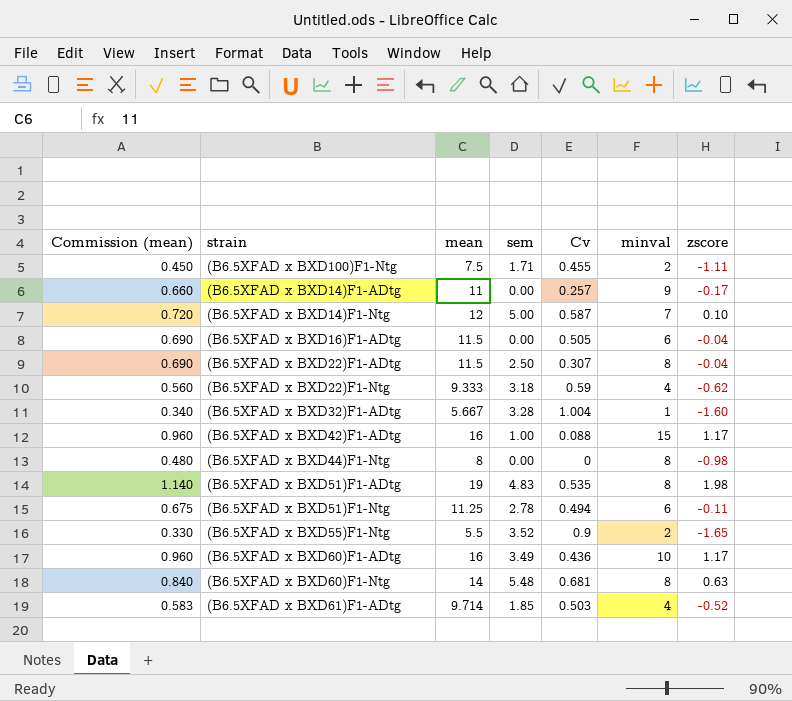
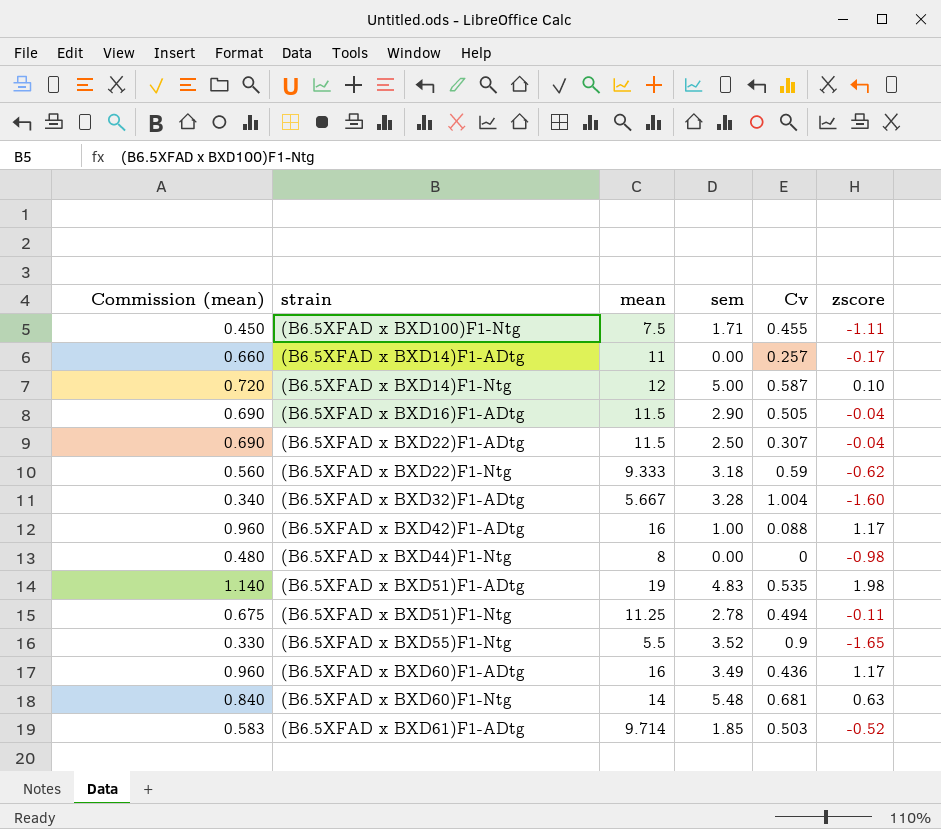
column minval | position: 6 -> none
(B6.5XFAD x BXD16)F1-ADtg | sem: 0.00 -> 2.90

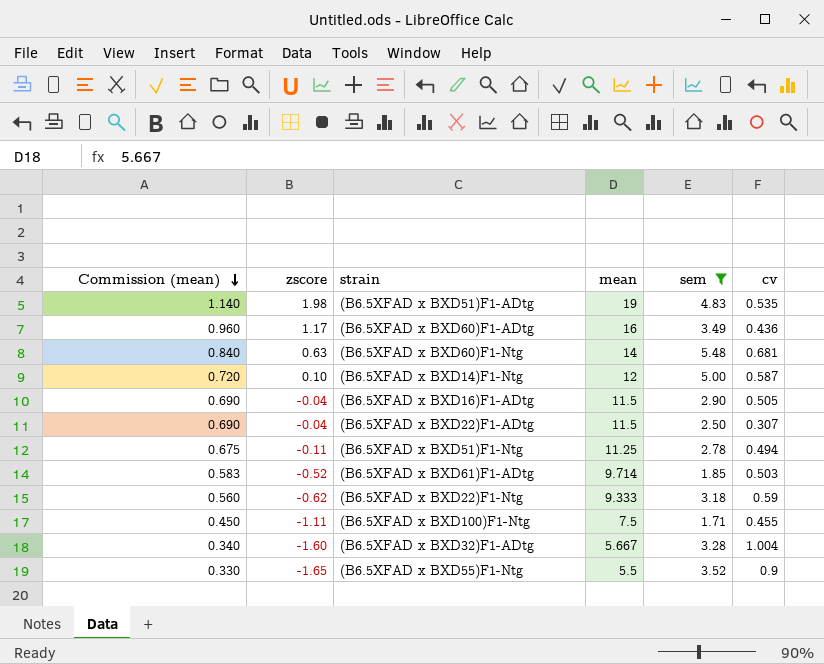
filter: none -> sem >= 1.71
row order: none -> Commission (mean) descending
column zscore | position: 6 -> 2
column name: Cv -> cv

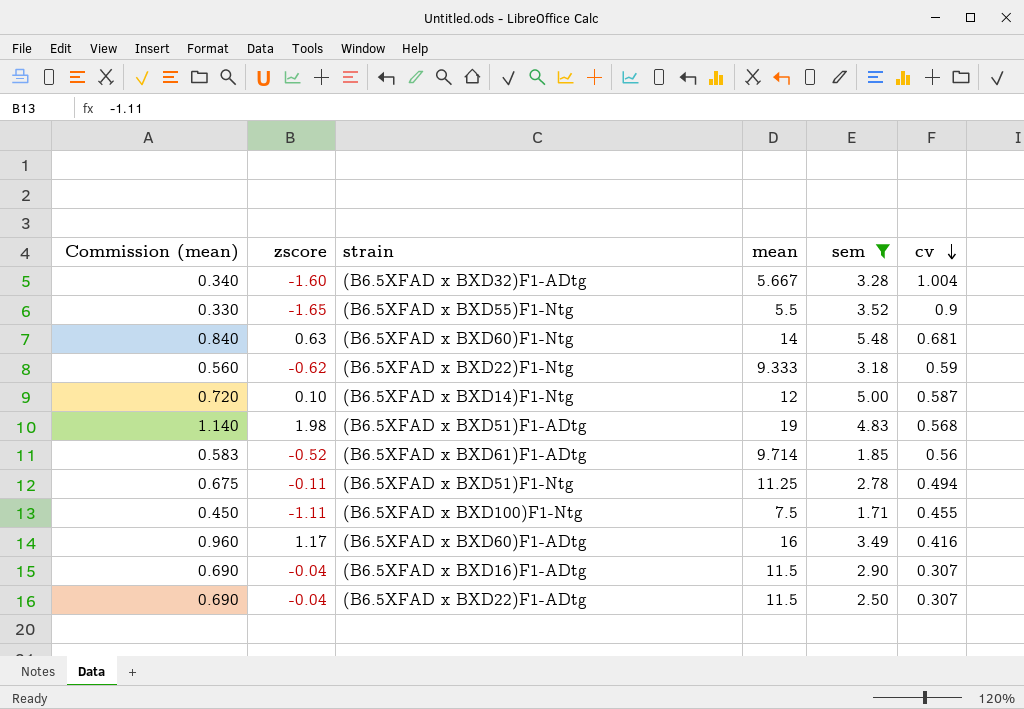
row order: Commission (mean) descending -> cv descending
(B6.5XFAD x BXD51)F1-ADtg | cv: 0.535 -> 0.568
(B6.5XFAD x BXD61)F1-ADtg | cv: 0.503 -> 0.56
(B6.5XFAD x BXD60)F1-ADtg | cv: 0.436 -> 0.416
(B6.5XFAD x BXD16)F1-ADtg | cv: 0.505 -> 0.307

